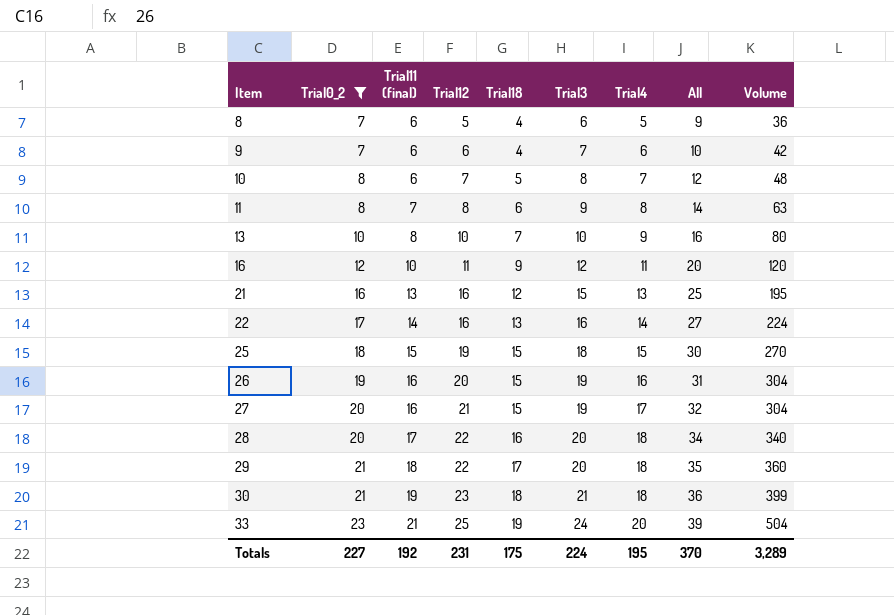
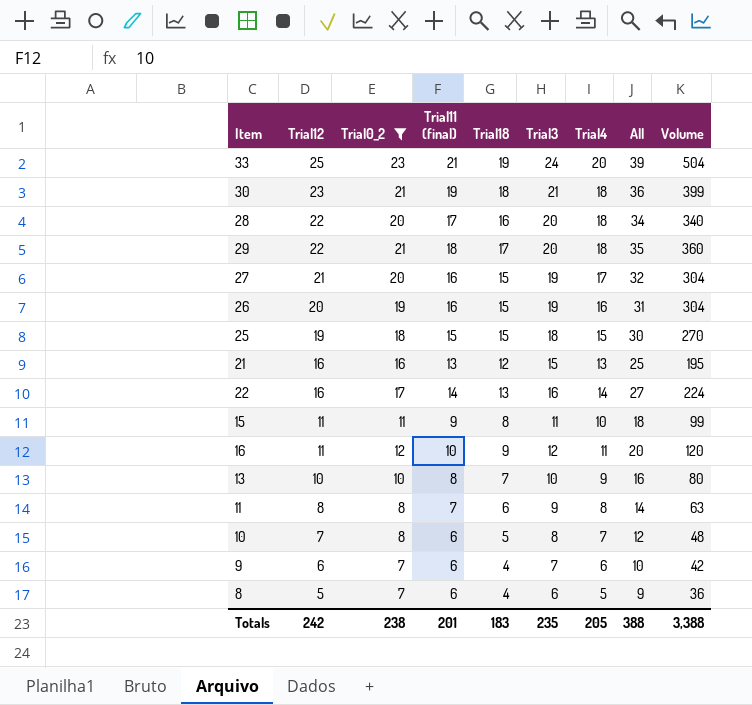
row order: Item ascending -> Trial12 descending
column Trial12 | position: 4 -> 2
row 15: none -> 11 | 11 | 9 | 8 | 11 | 10 | 18 | 99
Totals | Trial12: 231 -> 242
Totals | Trial0_2: 227 -> 238
Totals | Trial11 (final): 192 -> 201
Totals | Trial18: 175 -> 183
Totals | Trial3: 224 -> 235
Totals | Trial4: 195 -> 205
Totals | All: 370 -> 388
Totals | Volume: 3,289 -> 3,388

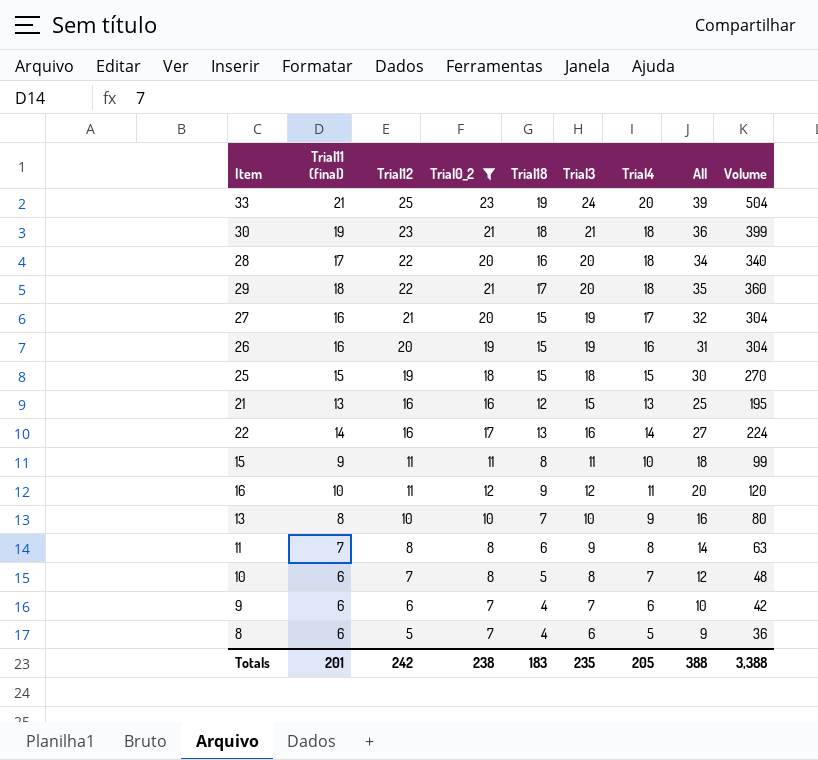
column Trial11 (final) | position: 4 -> 2

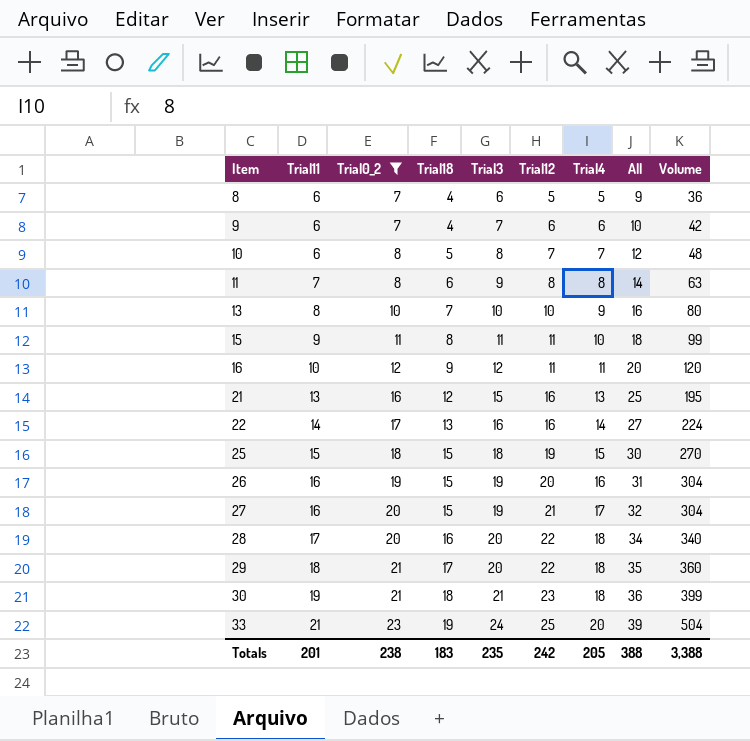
row order: Trial12 descending -> Item ascending
column name: Trial11 (final) -> Trial11
column Trial12 | position: 3 -> 6

